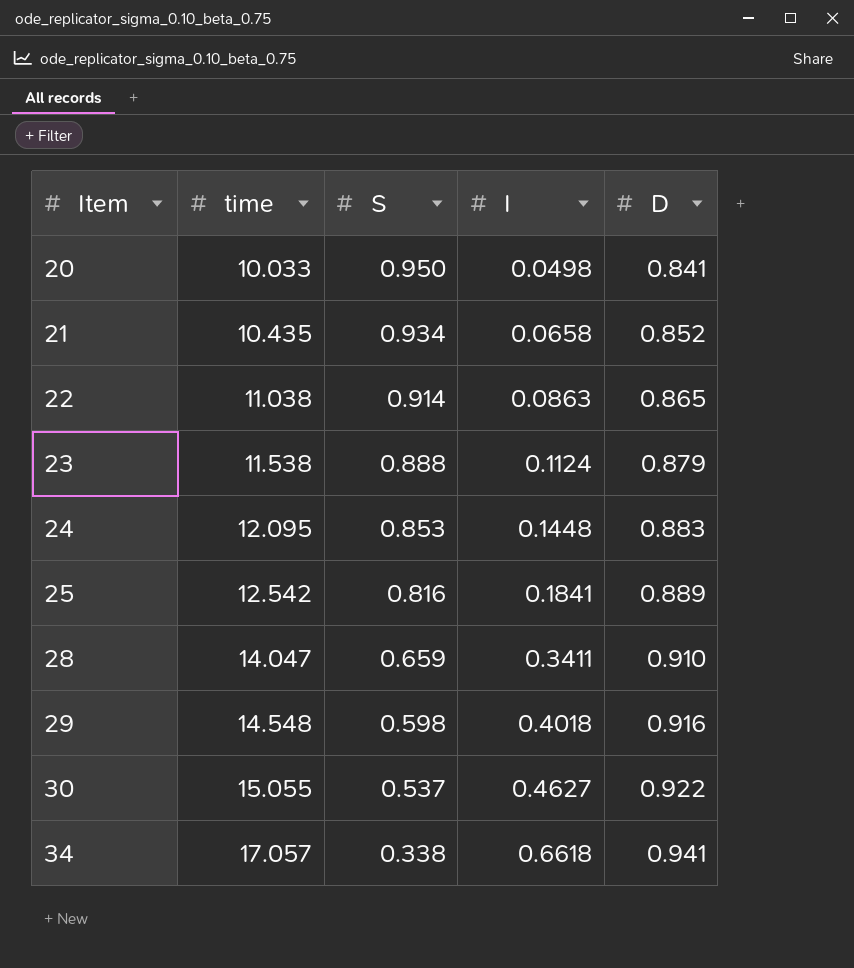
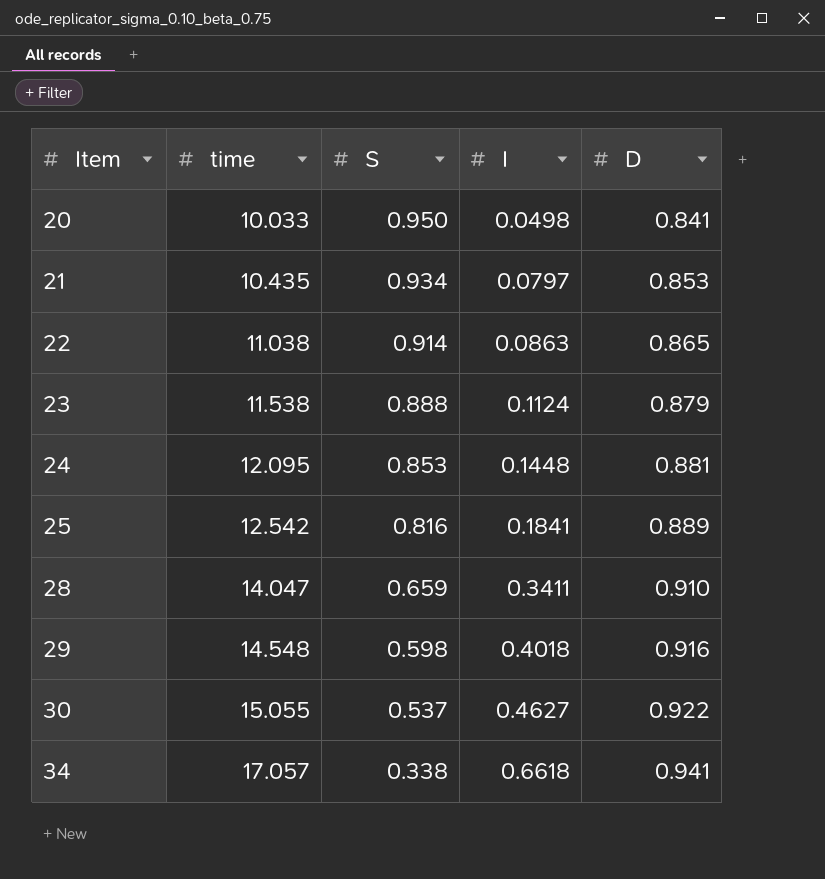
21 | I: 0.0658 -> 0.0797
21 | D: 0.852 -> 0.853
24 | D: 0.883 -> 0.881

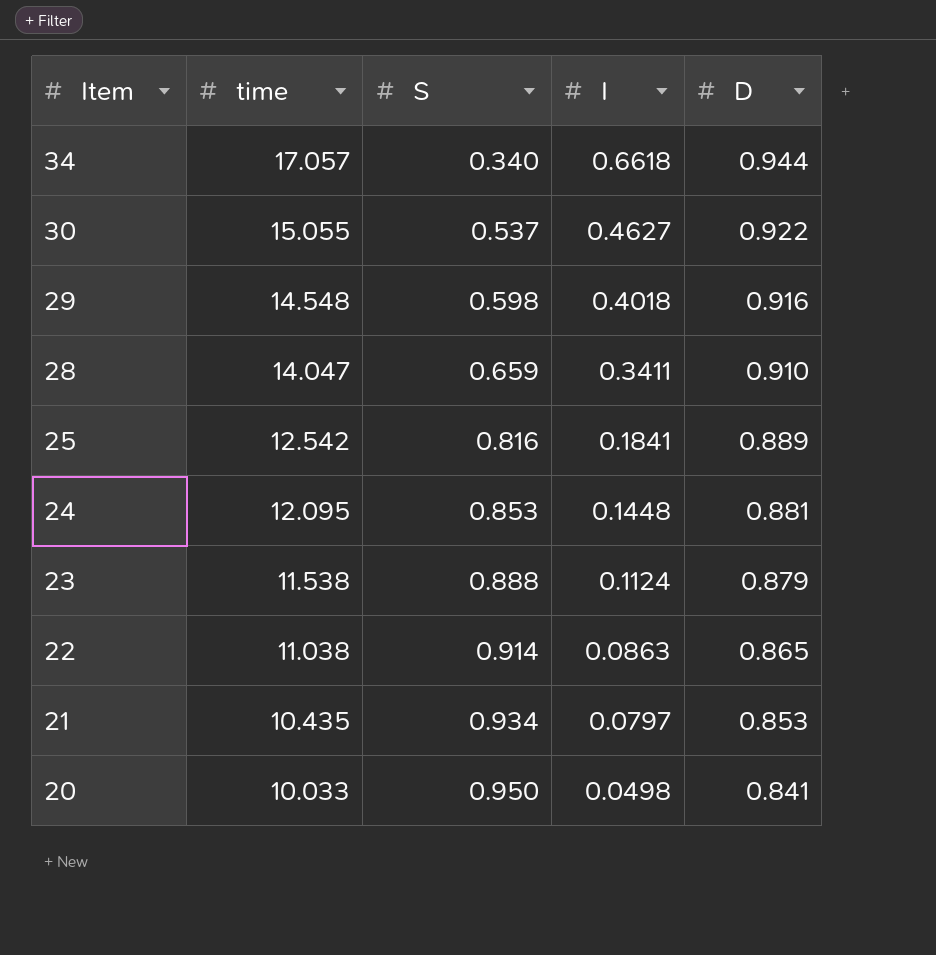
row order: Item ascending -> Item descending
34 | S: 0.338 -> 0.340
34 | D: 0.941 -> 0.944

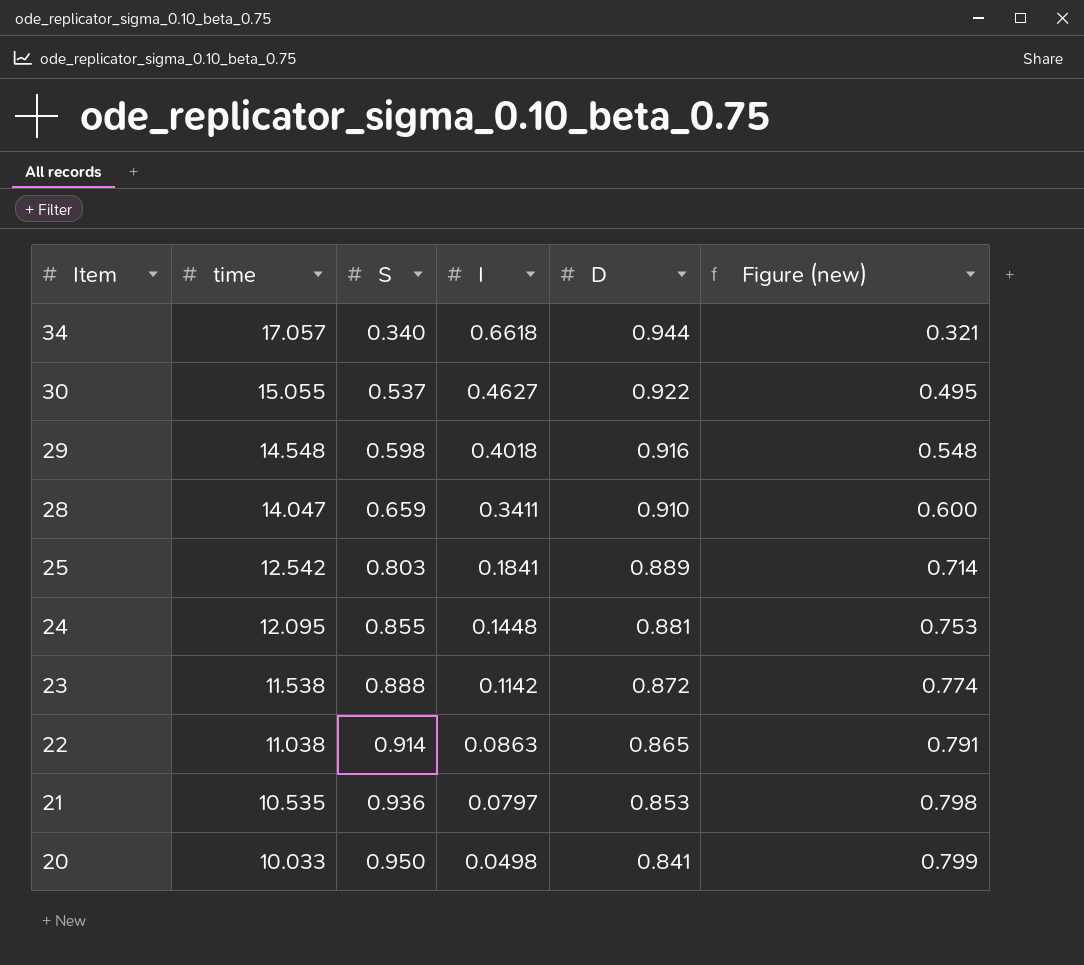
column Figure (new) | formula: none -> [S] * [D]
25 | S: 0.816 -> 0.803
24 | S: 0.853 -> 0.855
23 | I: 0.1124 -> 0.1142
23 | D: 0.879 -> 0.872
21 | time: 10.435 -> 10.535
21 | S: 0.934 -> 0.936

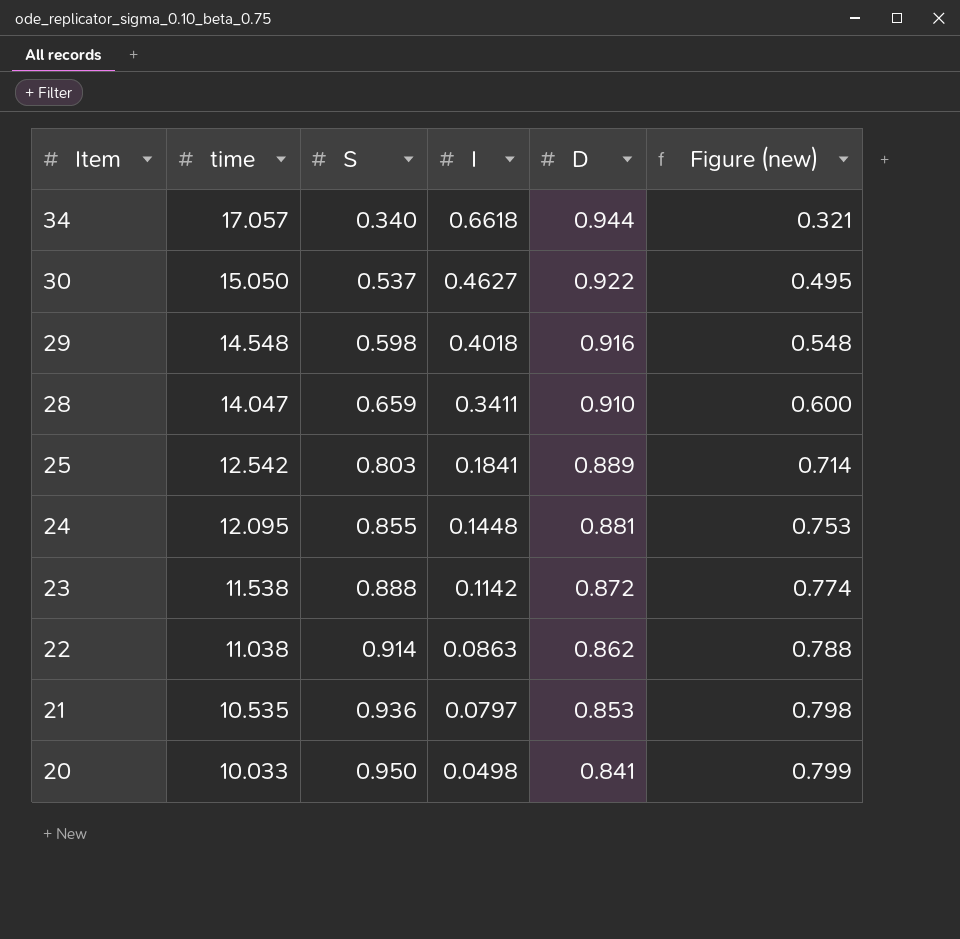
30 | time: 15.055 -> 15.050
22 | D: 0.865 -> 0.862
22 | Figure (new): 0.791 -> 0.788

